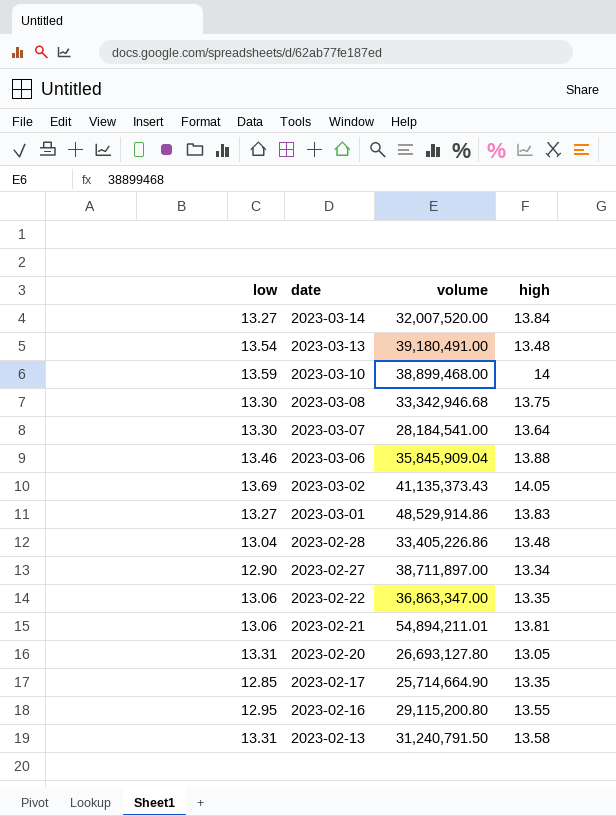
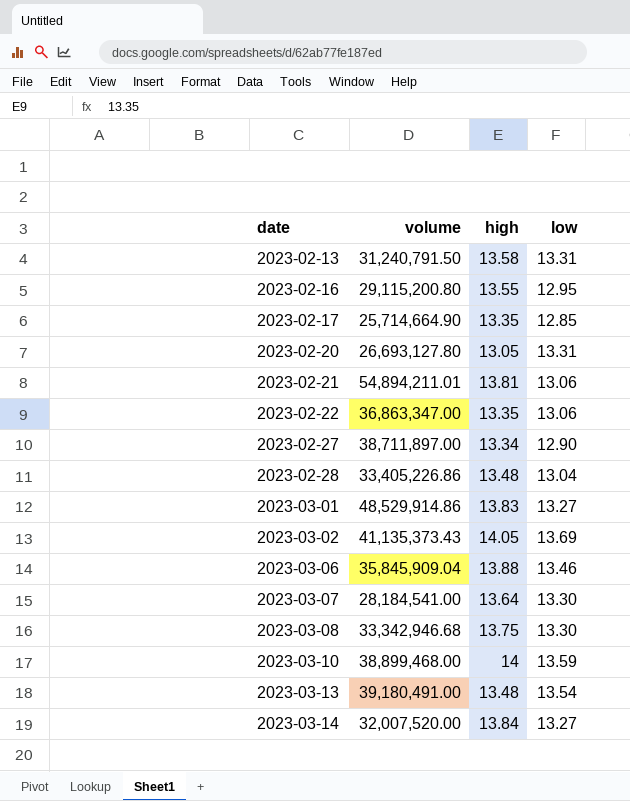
row order: date descending -> date ascending
column low | position: 1 -> 4

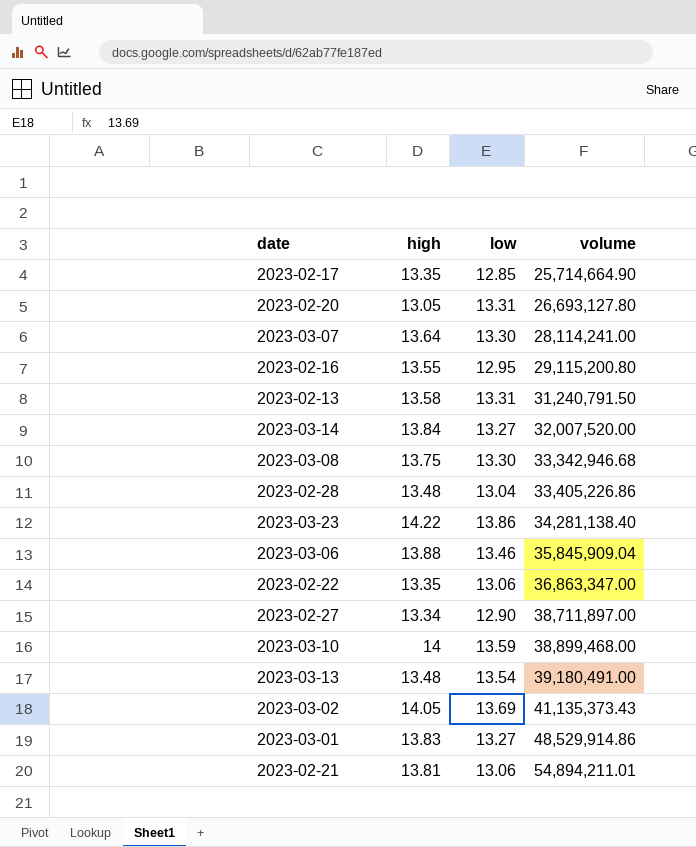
row order: date ascending -> volume ascending
column volume | position: 2 -> 4
2023-03-07 | volume: 28,184,541.00 -> 28,114,241.00
row 2023-03-23: none -> 14.22 | 13.86 | 34,281,138.40

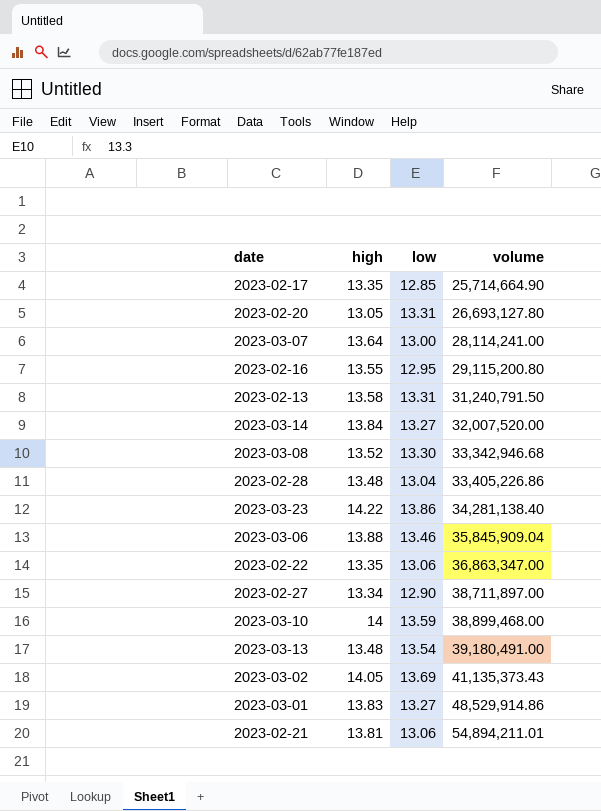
2023-03-07 | low: 13.30 -> 13.00
2023-03-08 | high: 13.75 -> 13.52

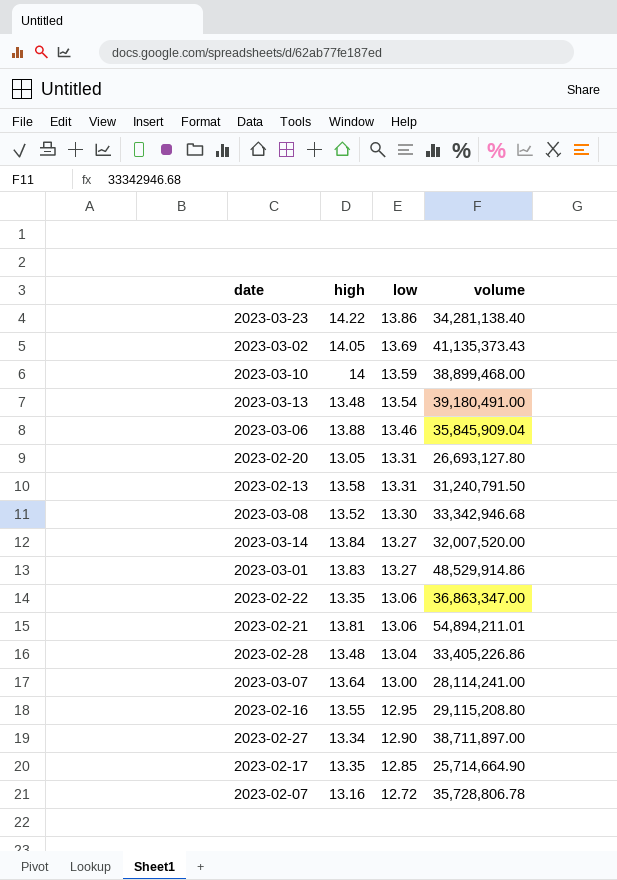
row order: volume ascending -> low descending
2023-02-16 | volume: 29,115,200.80 -> 29,115,208.80
row 2023-02-07: none -> 13.16 | 12.72 | 35,728,806.78

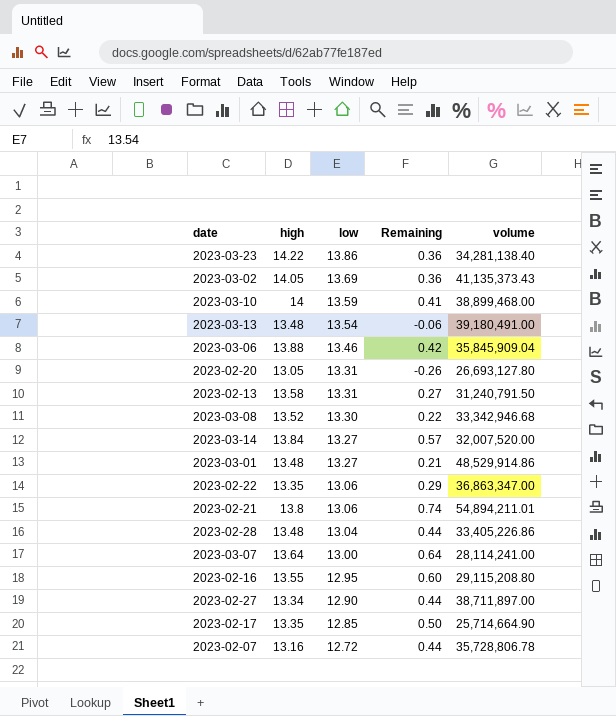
column Remaining | formula: none -> [high] - [low]
2023-03-01 | high: 13.83 -> 13.48
2023-02-21 | high: 13.81 -> 13.8

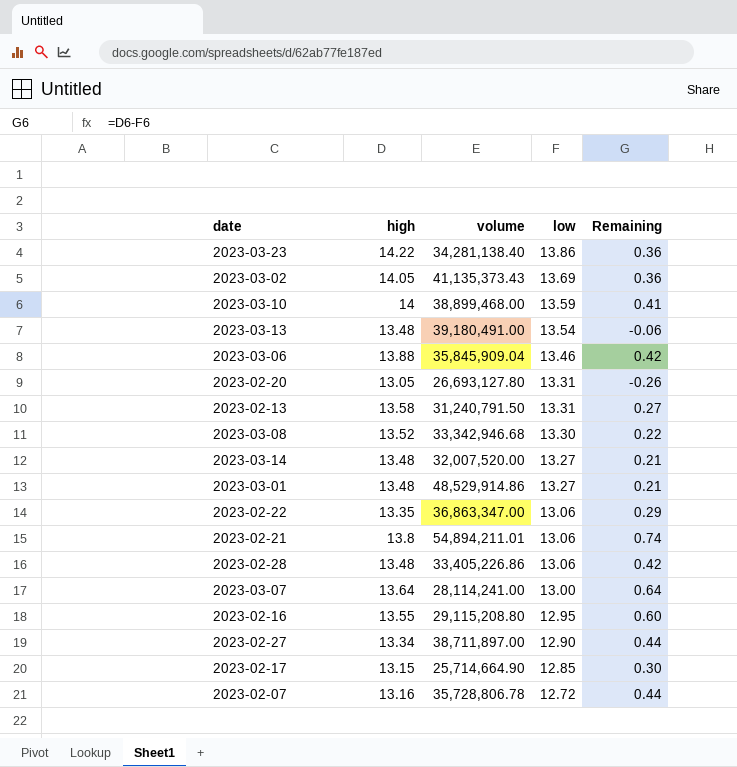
column volume | position: 5 -> 3
2023-03-14 | high: 13.84 -> 13.48
2023-03-14 | Remaining: 0.57 -> 0.21
2023-02-28 | low: 13.04 -> 13.06
2023-02-28 | Remaining: 0.44 -> 0.42
2023-02-17 | high: 13.35 -> 13.15
2023-02-17 | Remaining: 0.50 -> 0.30

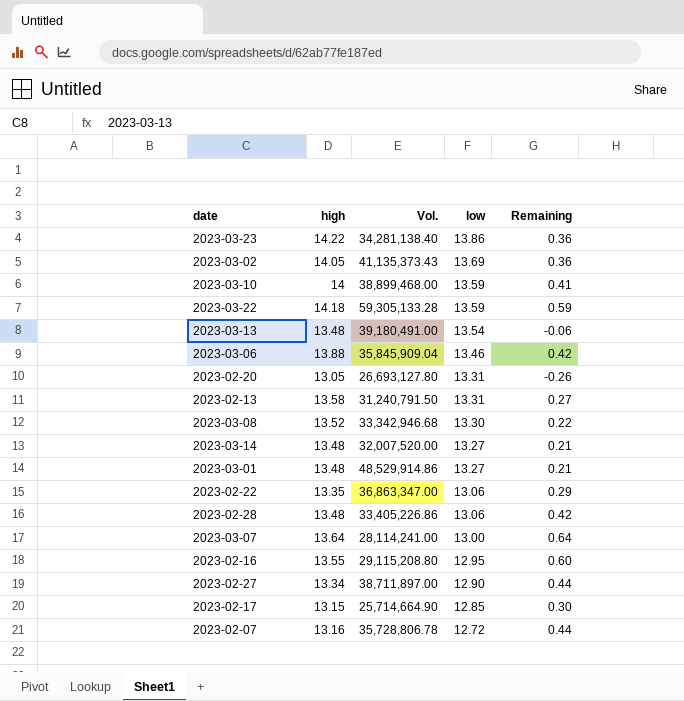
column name: volume -> Vol.
row 2023-02-21: 13.8 | 54,894,211.01 | 13.06 | 0.74 -> none
row 2023-03-22: none -> 14.18 | 59,305,133.28 | 13.59 | 0.59

